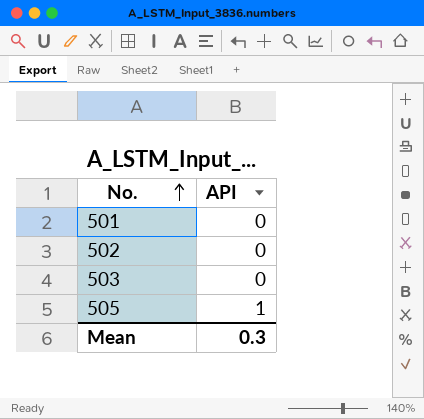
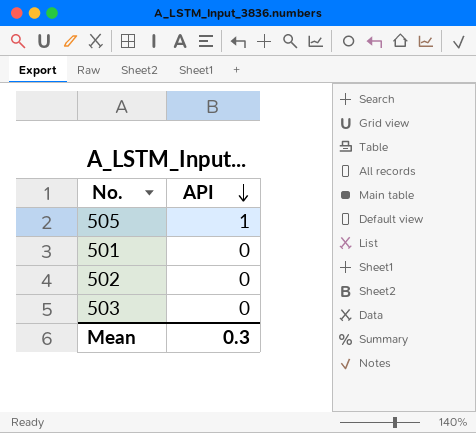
row order: No. ascending -> API descending

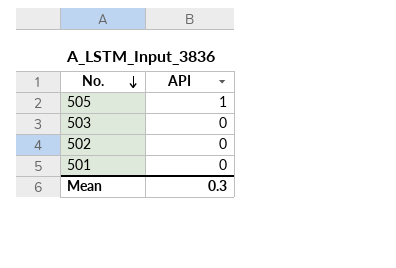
row order: API descending -> No. descending

